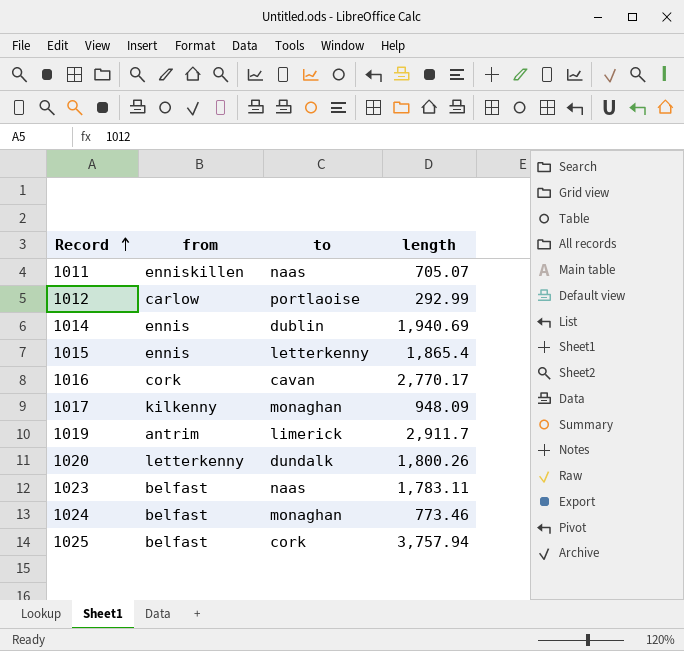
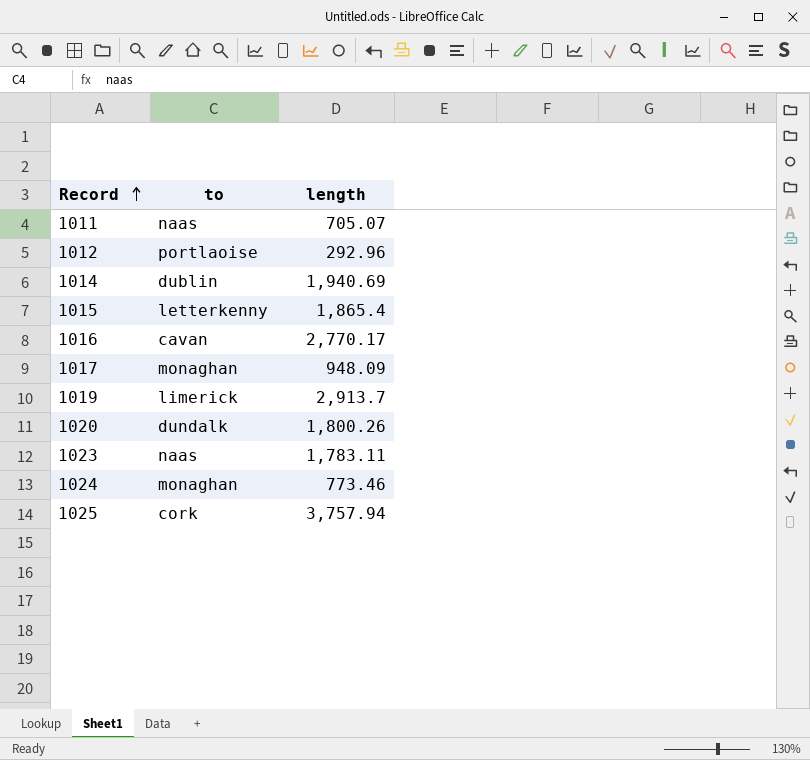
column from | position: 2 -> none
1012 | length: 292.99 -> 292.96
1019 | length: 2,911.7 -> 2,913.7

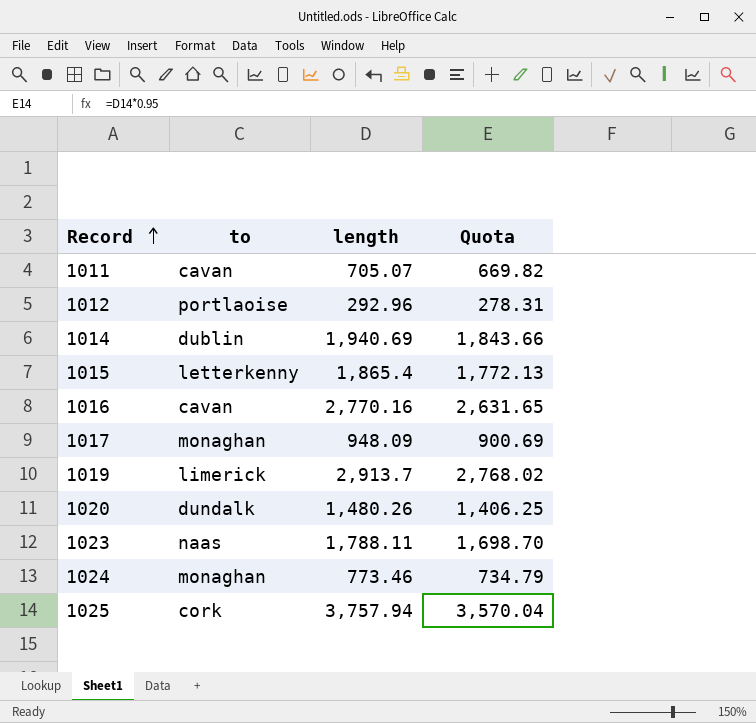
column Quota | formula: none -> [length] * 0.95
1011 | to: naas -> cavan
1016 | length: 2,770.17 -> 2,770.16
1020 | length: 1,800.26 -> 1,480.26
1023 | length: 1,783.11 -> 1,788.11

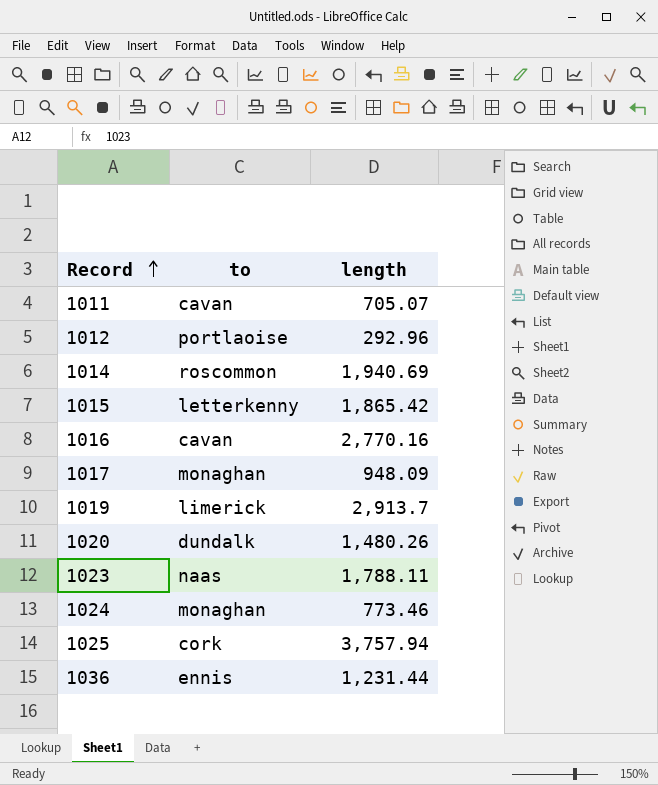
column Quota | formula: [length] * 0.95 -> none
1014 | to: dublin -> roscommon
1015 | length: 1,865.4 -> 1,865.42
row 1036: none -> ennis | 1,231.44

